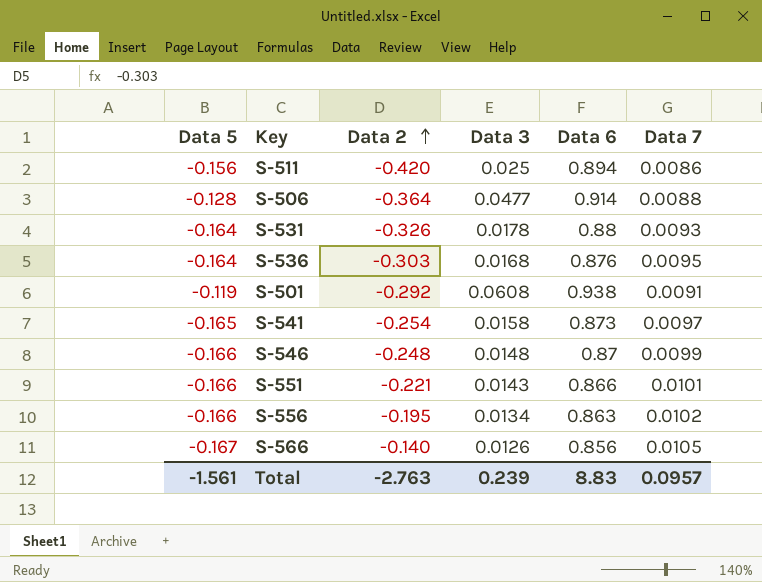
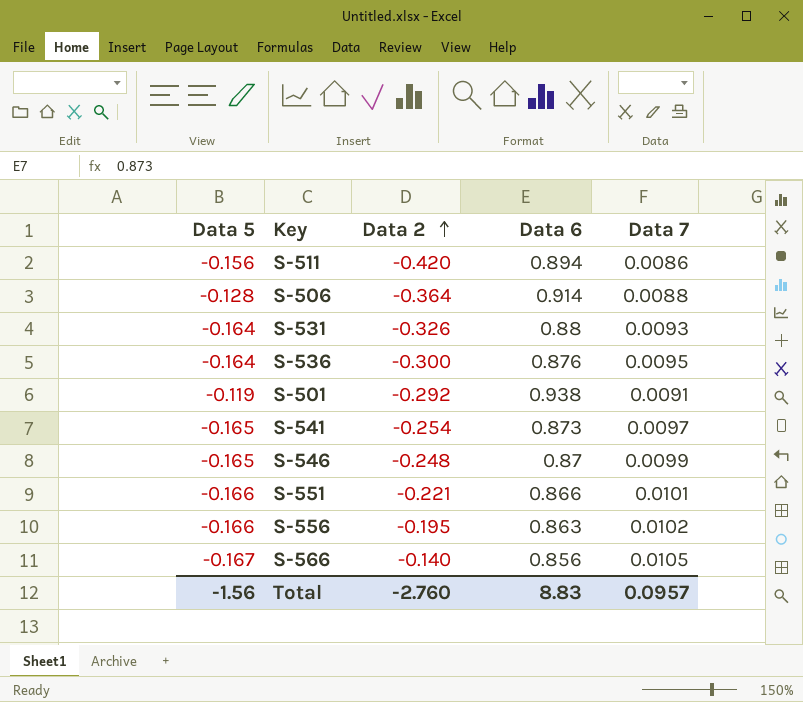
column Data 3 | position: 4 -> none
S-536 | Data 2: -0.303 -> -0.300
S-546 | Data 5: -0.166 -> -0.165
Total | Data 5: -1.561 -> -1.56
Total | Data 2: -2.763 -> -2.760

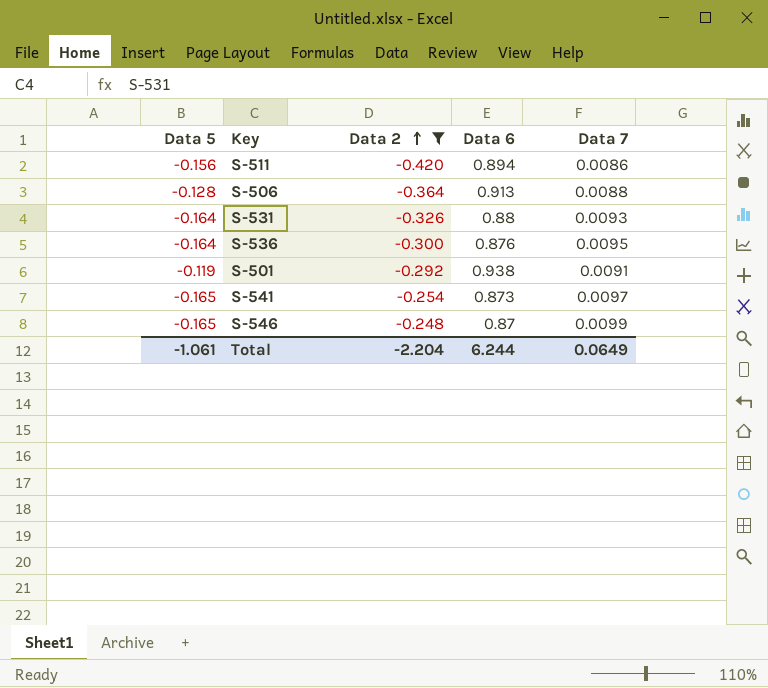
filter: none -> Data 2 <= -0.248
S-506 | Data 6: 0.914 -> 0.913
Total | Data 5: -1.56 -> -1.061
Total | Data 2: -2.760 -> -2.204
Total | Data 6: 8.83 -> 6.244
Total | Data 7: 0.0957 -> 0.0649

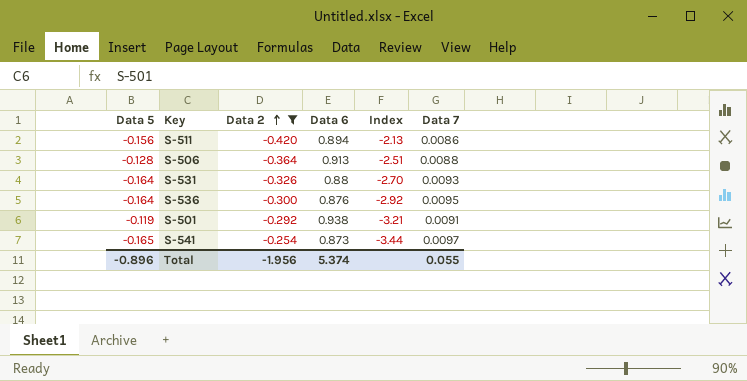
column Index | formula: none -> [Data 6] / [Data 2]
row S-546: -0.165 | -0.248 | 0.87 | 0.0099 -> none
Total | Data 5: -1.061 -> -0.896
Total | Data 2: -2.204 -> -1.956
Total | Data 6: 6.244 -> 5.374
Total | Data 7: 0.0649 -> 0.055

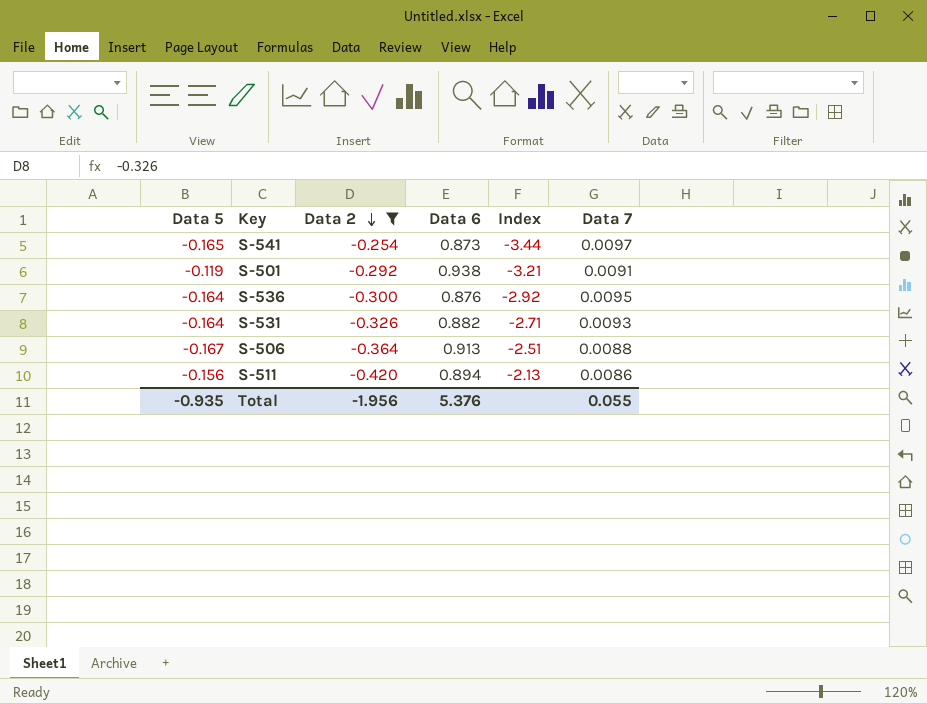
row order: Data 2 ascending -> Data 2 descending
S-531 | Data 6: 0.88 -> 0.882
S-531 | Index: -2.70 -> -2.71
S-506 | Data 5: -0.128 -> -0.167
Total | Data 5: -0.896 -> -0.935
Total | Data 6: 5.374 -> 5.376

